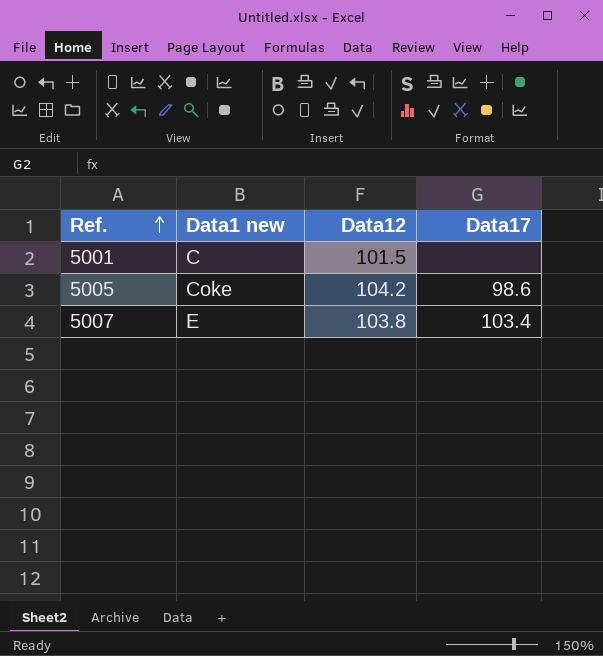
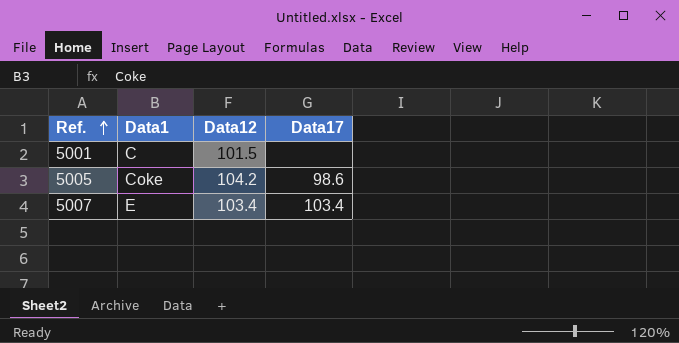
column name: Data1 new -> Data1
5007 | Data12: 103.8 -> 103.4

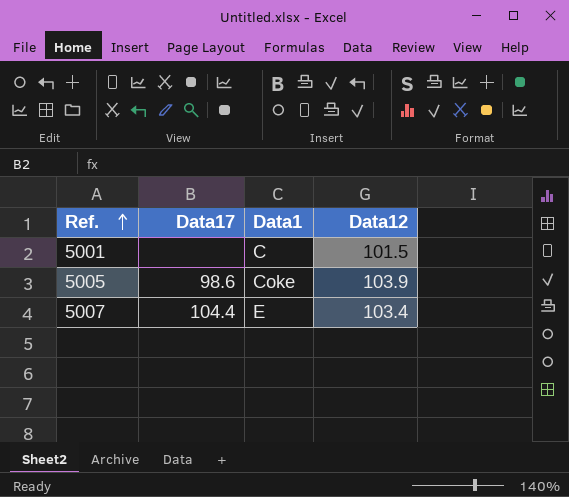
column Data17 | position: 4 -> 2
5005 | Data12: 104.2 -> 103.9
5007 | Data17: 103.4 -> 104.4

